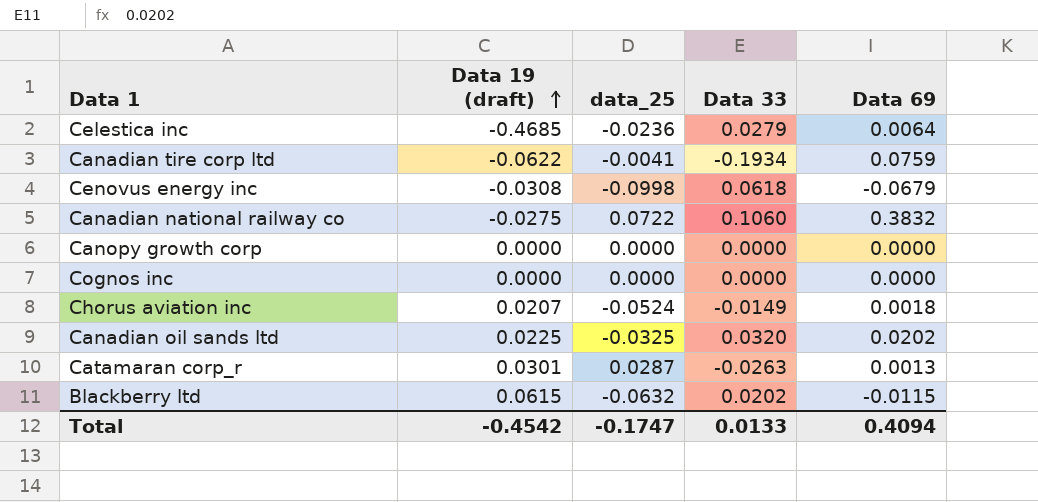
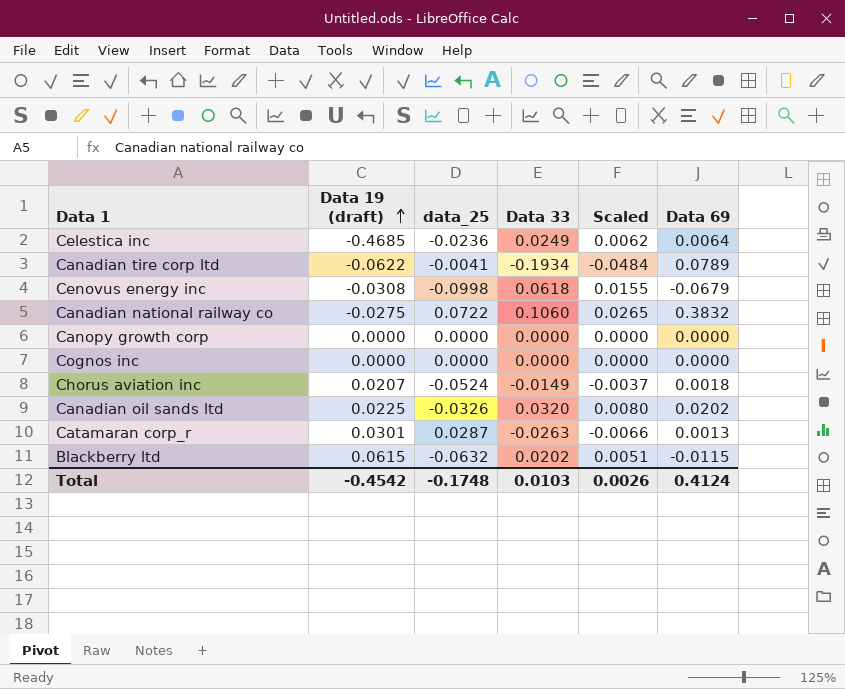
column Scaled | formula: none -> [Data 33] * 0.25
Celestica inc | Data 33: 0.0279 -> 0.0249
Canadian tire corp ltd | Data 69: 0.0759 -> 0.0789
Canadian oil sands ltd | data_25: -0.0325 -> -0.0326
Total | data_25: -0.1747 -> -0.1748
Total | Data 33: 0.0133 -> 0.0103
Total | Data 69: 0.4094 -> 0.4124

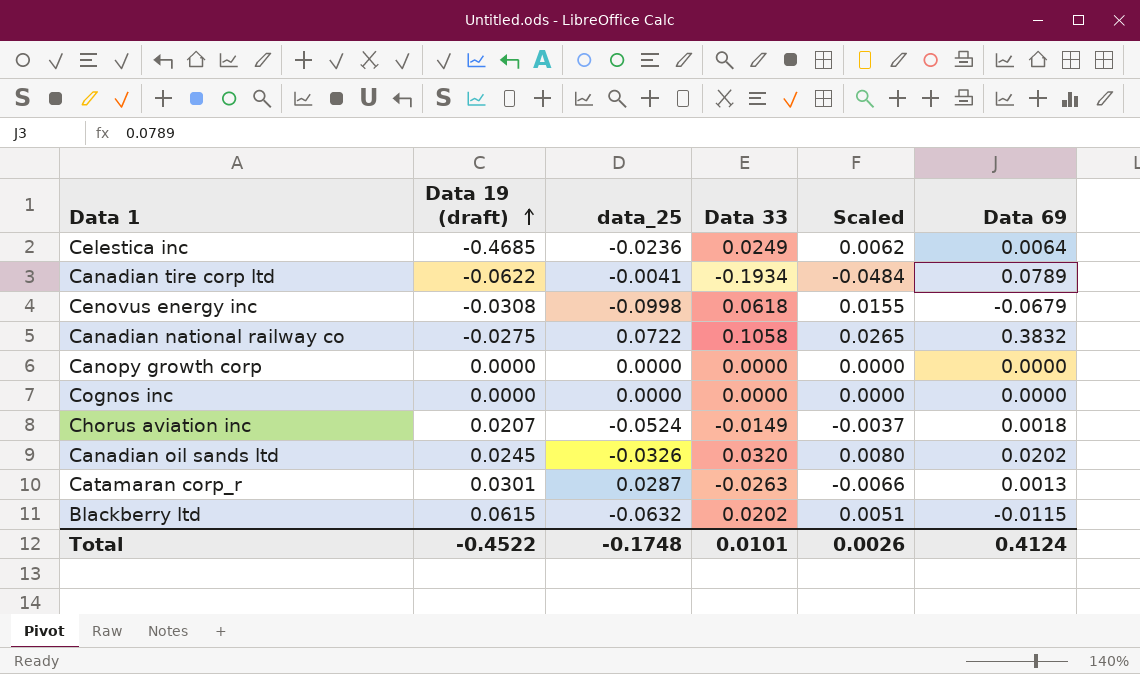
Canadian national railway co | Data 33: 0.1060 -> 0.1058
Canadian oil sands ltd | Data 19 (draft): 0.0225 -> 0.0245
Total | Data 19 (draft): -0.4542 -> -0.4522
Total | Data 33: 0.0103 -> 0.0101

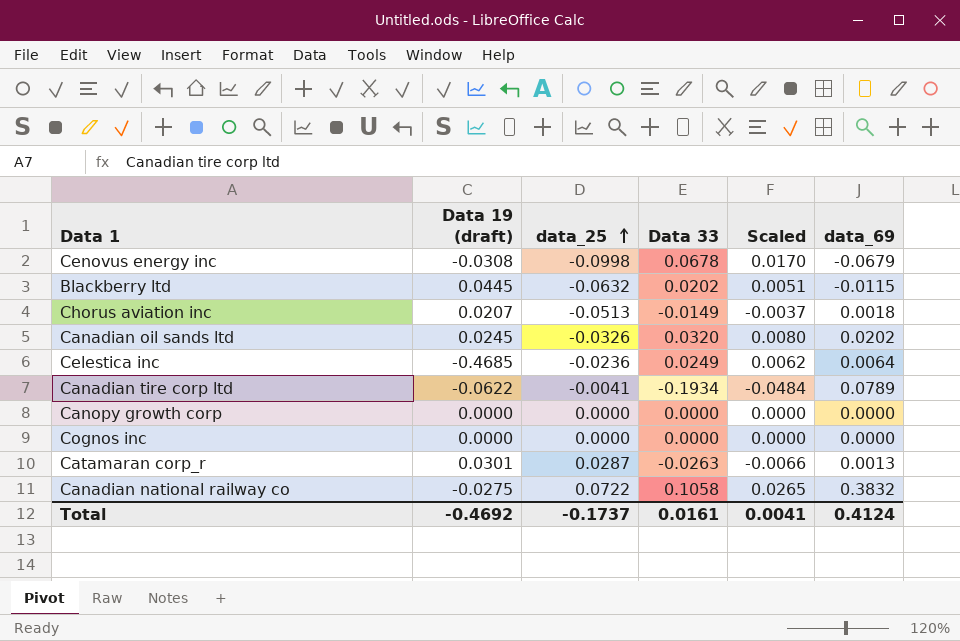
row order: Data 19 (draft) ascending -> data_25 ascending
column name: Data 69 -> data_69
Cenovus energy inc | Data 33: 0.0618 -> 0.0678
Cenovus energy inc | Scaled: 0.0155 -> 0.0170
Blackberry ltd | Data 19 (draft): 0.0615 -> 0.0445
Chorus aviation inc | data_25: -0.0524 -> -0.0513
Total | Data 19 (draft): -0.4522 -> -0.4692
Total | data_25: -0.1748 -> -0.1737
Total | Data 33: 0.0101 -> 0.0161
Total | Scaled: 0.0026 -> 0.0041

